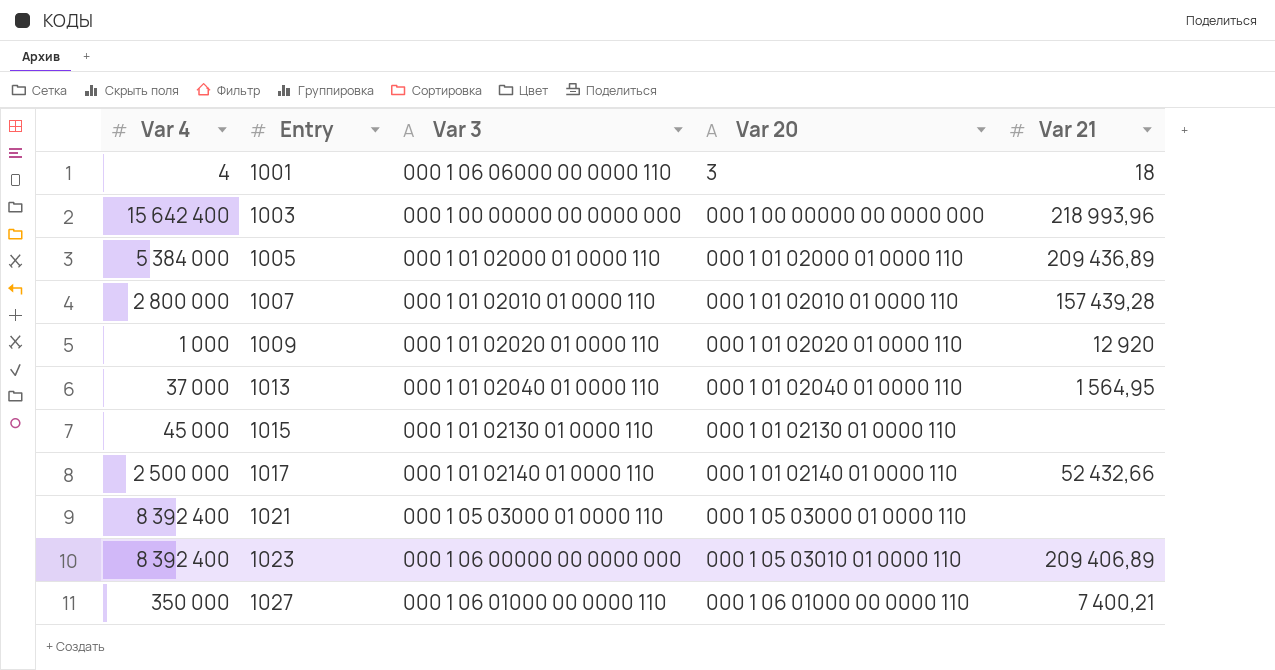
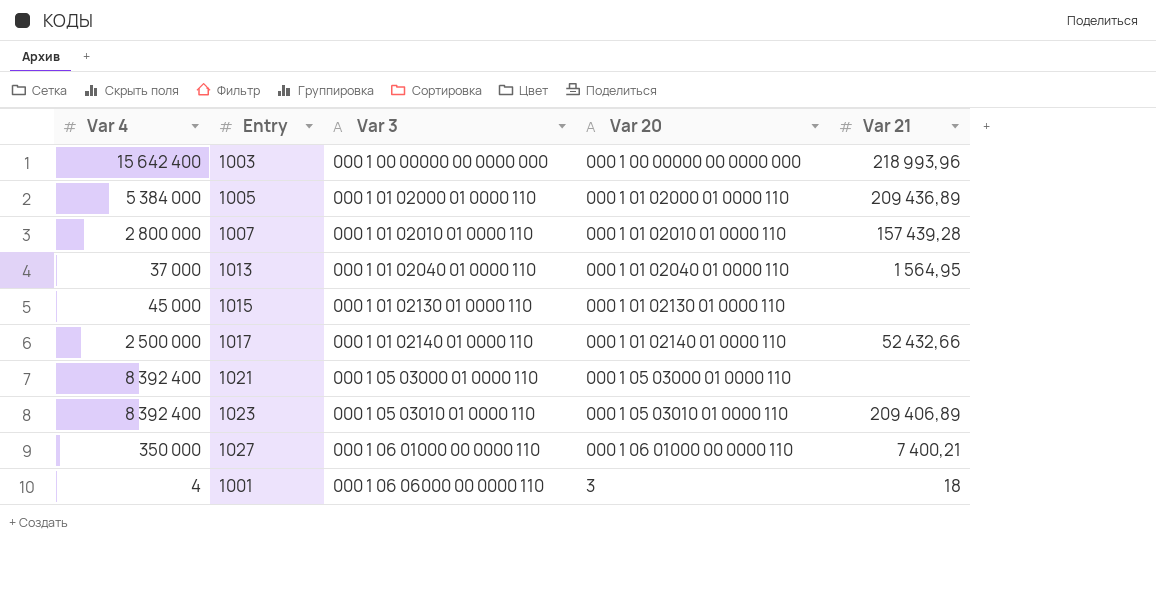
row order: Entry ascending -> Var 3 ascending
row 1009: 1 000 | 000 1 01 02020 01 0000 110 | 000 1 01 02020 01 0000 110 | 12 920 -> none
1023 | Var 3: 000 1 06 00000 00 0000 000 -> 000 1 05 03010 01 0000 110

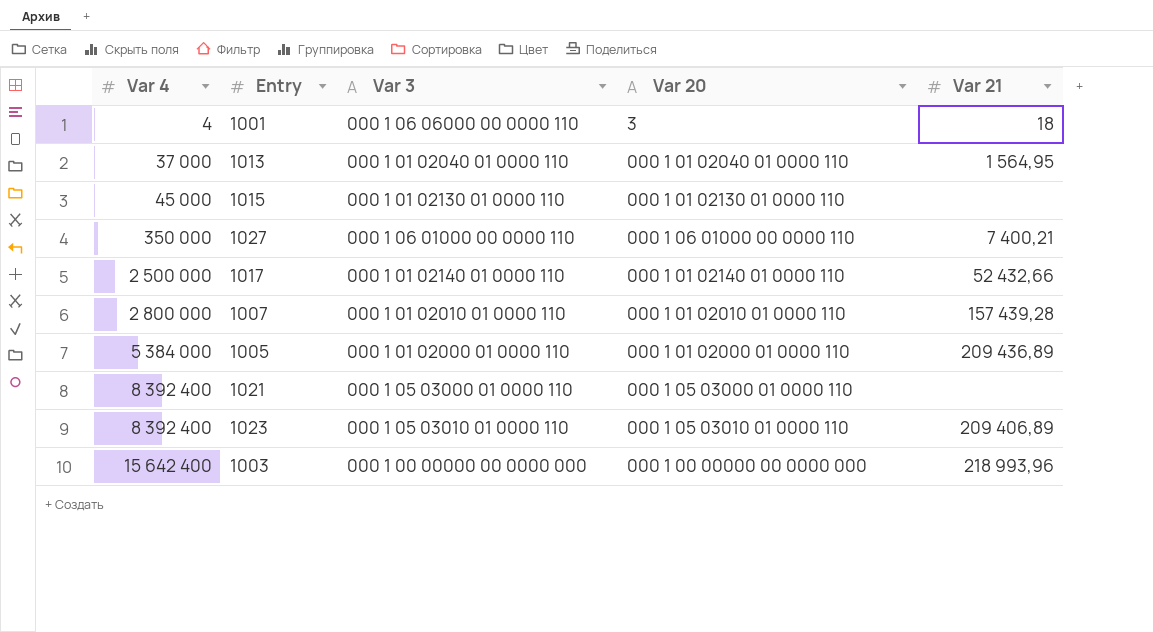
row order: Var 3 ascending -> Var 4 ascending

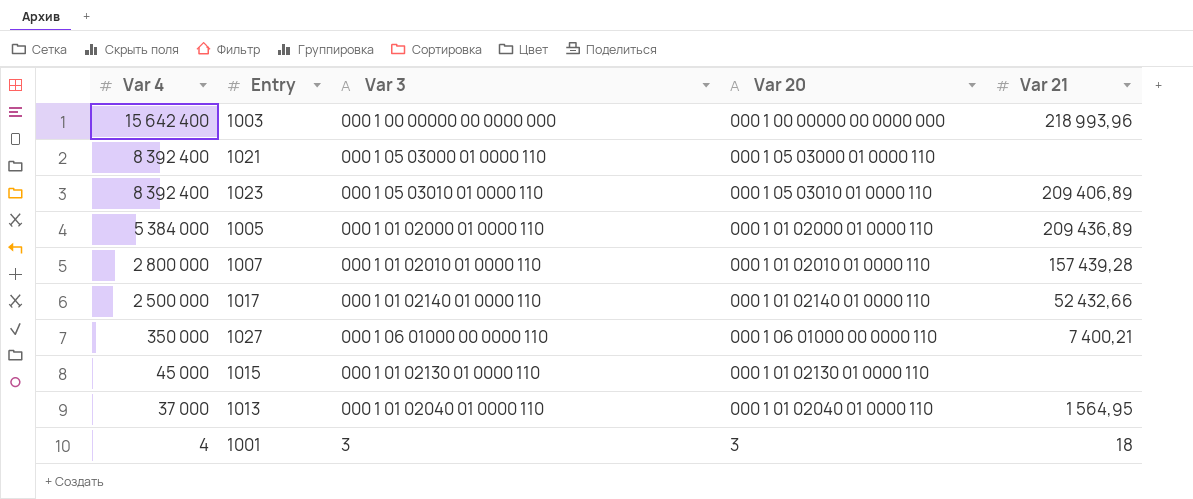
row order: Var 4 ascending -> Var 4 descending
1001 | Var 3: 000 1 06 06000 00 0000 110 -> 3

